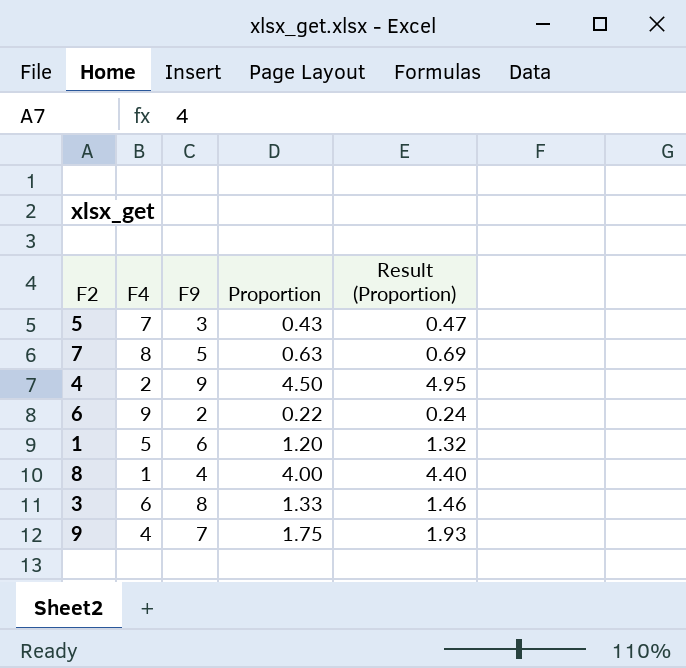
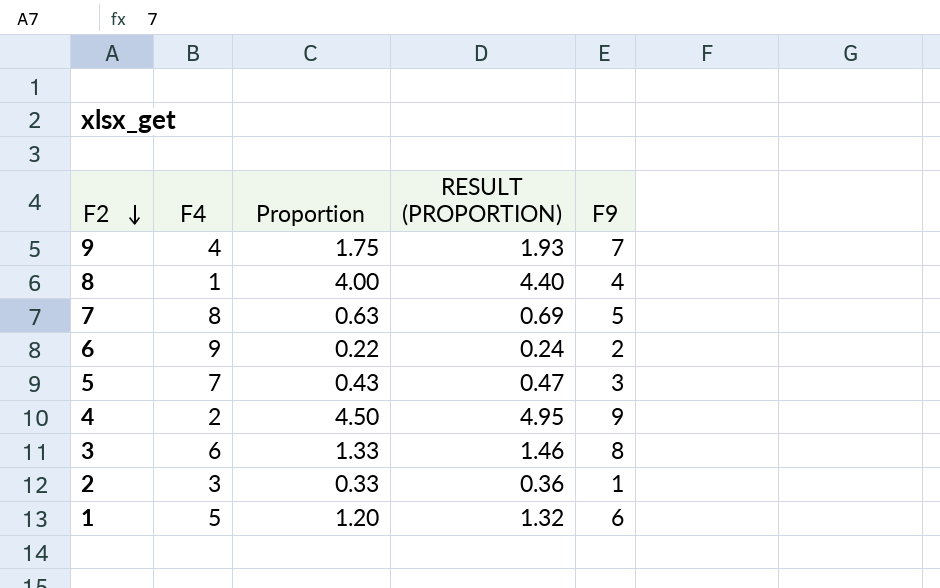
row order: none -> F2 descending
column name: Result (Proportion) -> RESULT (PROPORTION)
column F9 | position: 3 -> 5
row 2: none -> 3 | 0.33 | 0.36 | 1

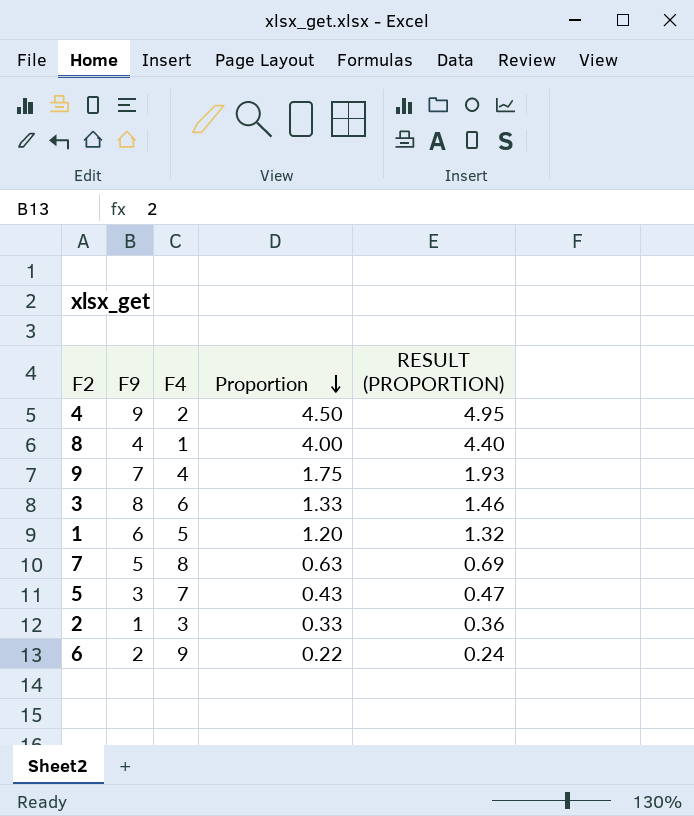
row order: F2 descending -> Proportion descending
column F9 | position: 5 -> 2

